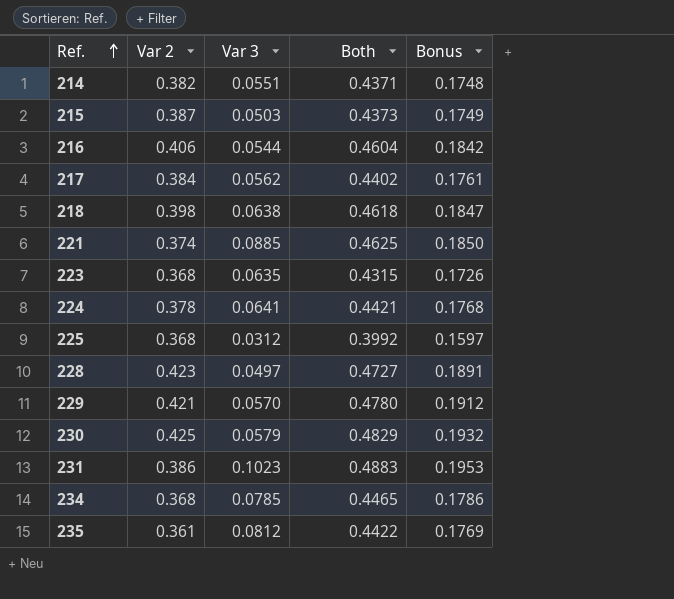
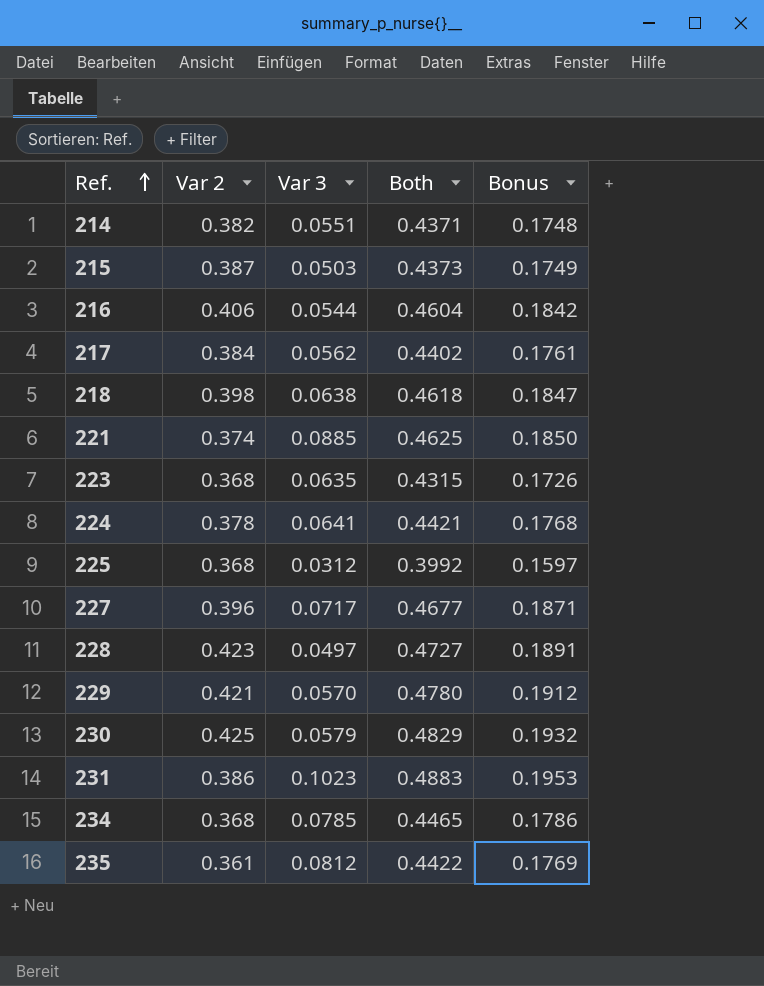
row 227: none -> 0.396 | 0.0717 | 0.4677 | 0.1871

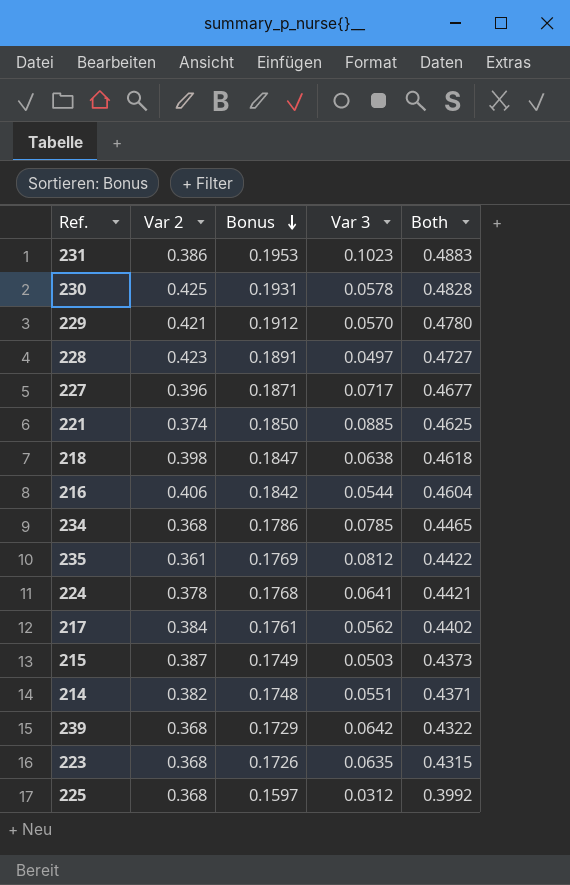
row order: Ref. ascending -> Bonus descending
column Bonus | position: 5 -> 3
230 | Bonus: 0.1932 -> 0.1931
230 | Var 3: 0.0579 -> 0.0578
230 | Both: 0.4829 -> 0.4828
row 239: none -> 0.368 | 0.1729 | 0.0642 | 0.4322

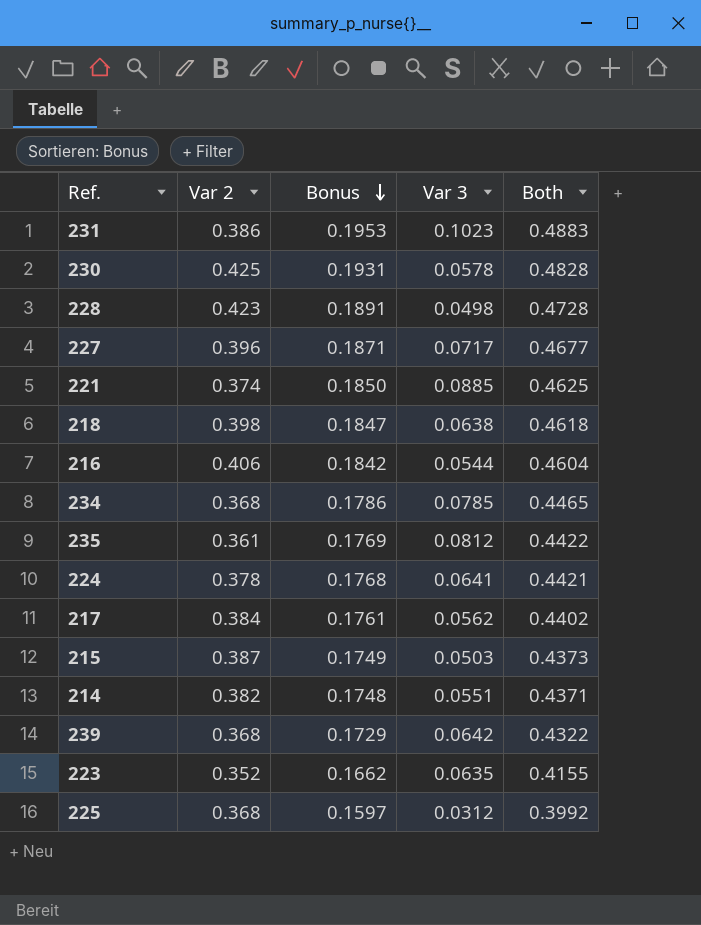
row 229: 0.421 | 0.1912 | 0.0570 | 0.4780 -> none
228 | Var 3: 0.0497 -> 0.0498
228 | Both: 0.4727 -> 0.4728
223 | Var 2: 0.368 -> 0.352
223 | Bonus: 0.1726 -> 0.1662
223 | Both: 0.4315 -> 0.4155

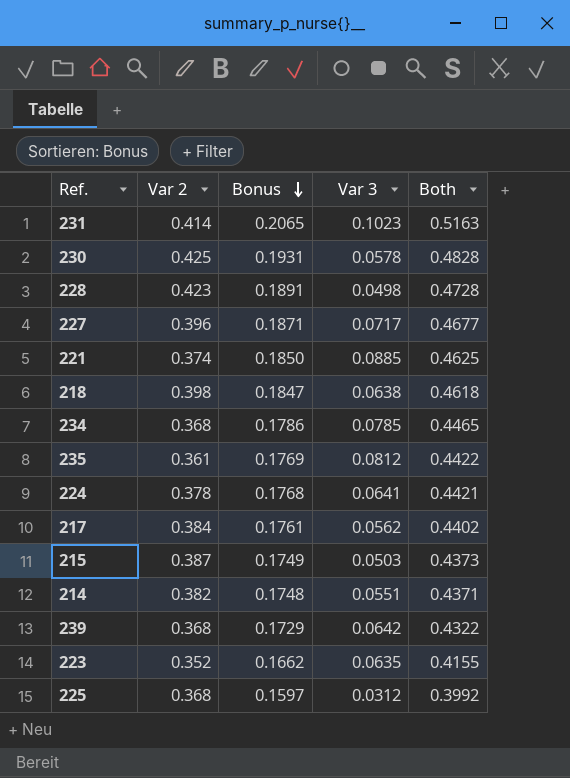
row 216: 0.406 | 0.1842 | 0.0544 | 0.4604 -> none
231 | Var 2: 0.386 -> 0.414
231 | Bonus: 0.1953 -> 0.2065
231 | Both: 0.4883 -> 0.5163

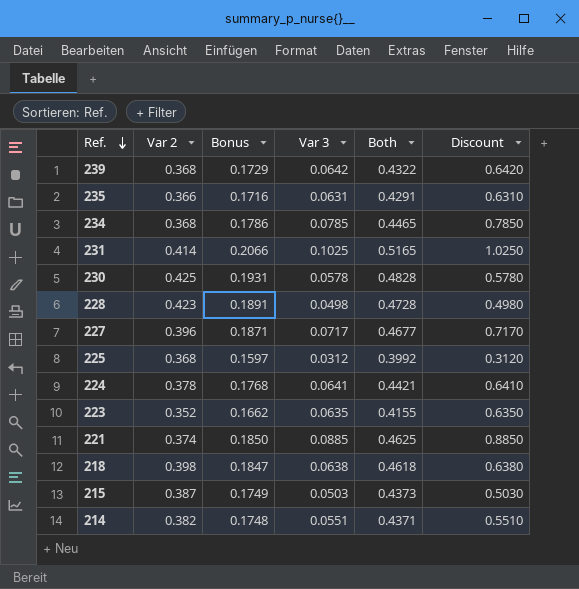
row order: Bonus descending -> Ref. descending
column Discount | formula: none -> [Var 3] * 10
row 217: 0.384 | 0.1761 | 0.0562 | 0.4402 -> none
235 | Var 2: 0.361 -> 0.366
235 | Bonus: 0.1769 -> 0.1716
235 | Var 3: 0.0812 -> 0.0631
235 | Both: 0.4422 -> 0.4291
231 | Bonus: 0.2065 -> 0.2066
231 | Var 3: 0.1023 -> 0.1025
231 | Both: 0.5163 -> 0.5165

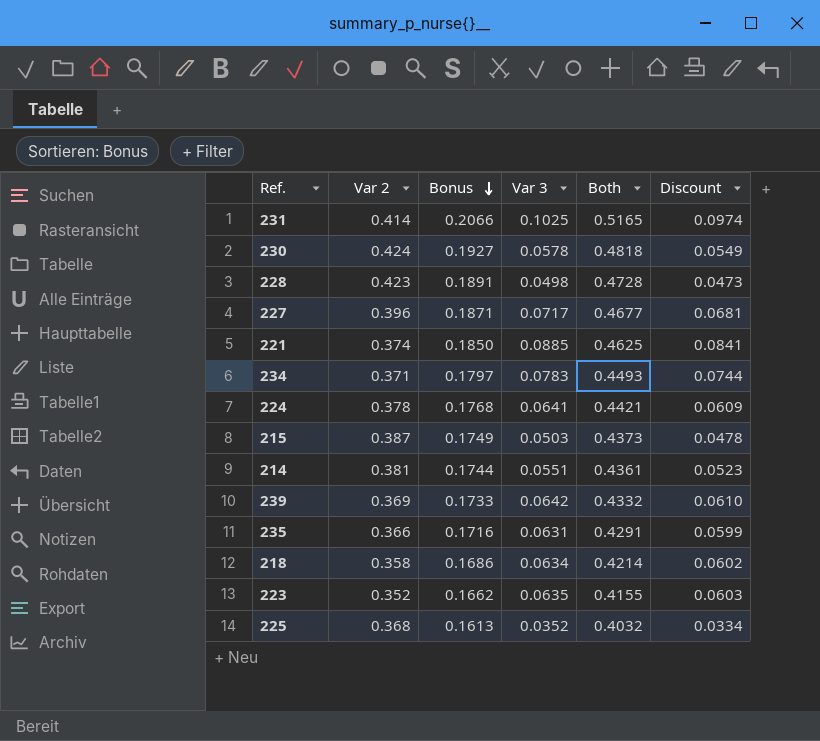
row order: Ref. descending -> Bonus descending
column Discount | formula: [Var 3] * 10 -> [Var 3] * 0.95
230 | Var 2: 0.425 -> 0.424
230 | Bonus: 0.1931 -> 0.1927
230 | Both: 0.4828 -> 0.4818
234 | Var 2: 0.368 -> 0.371
234 | Bonus: 0.1786 -> 0.1797
234 | Var 3: 0.0785 -> 0.0783
234 | Both: 0.4465 -> 0.4493
214 | Var 2: 0.382 -> 0.381
214 | Bonus: 0.1748 -> 0.1744
214 | Both: 0.4371 -> 0.4361
239 | Var 2: 0.368 -> 0.369
239 | Bonus: 0.1729 -> 0.1733
239 | Both: 0.4322 -> 0.4332
218 | Var 2: 0.398 -> 0.358
218 | Bonus: 0.1847 -> 0.1686
218 | Var 3: 0.0638 -> 0.0634
218 | Both: 0.4618 -> 0.4214
225 | Bonus: 0.1597 -> 0.1613
225 | Var 3: 0.0312 -> 0.0352
225 | Both: 0.3992 -> 0.4032

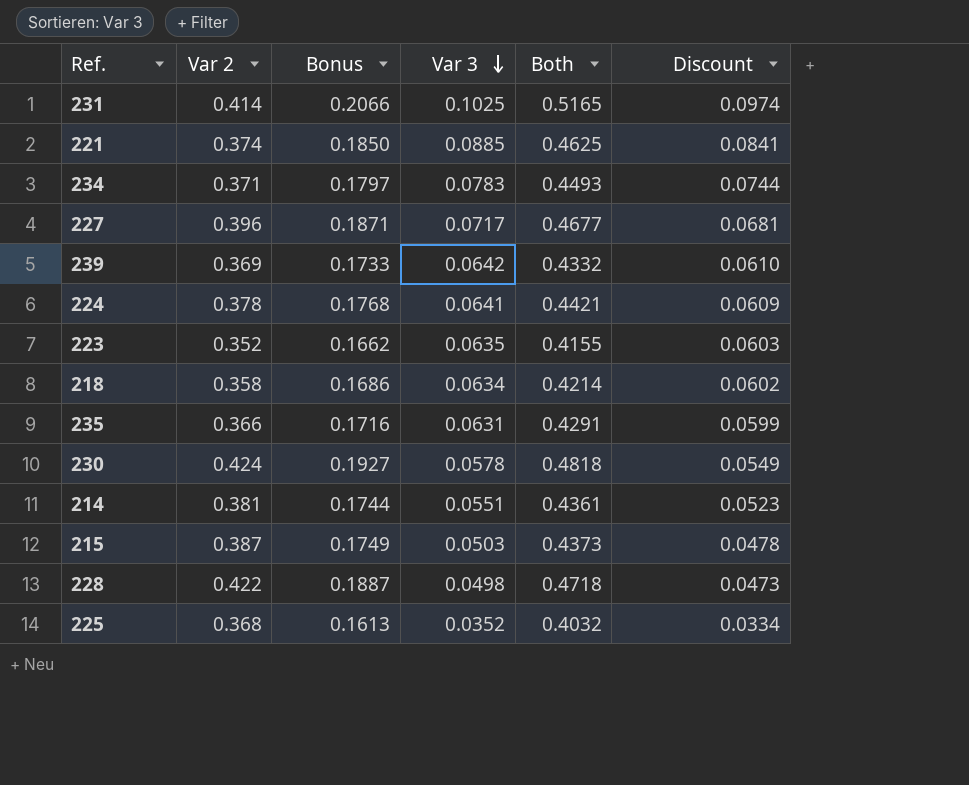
row order: Bonus descending -> Var 3 descending
228 | Var 2: 0.423 -> 0.422
228 | Bonus: 0.1891 -> 0.1887
228 | Both: 0.4728 -> 0.4718

